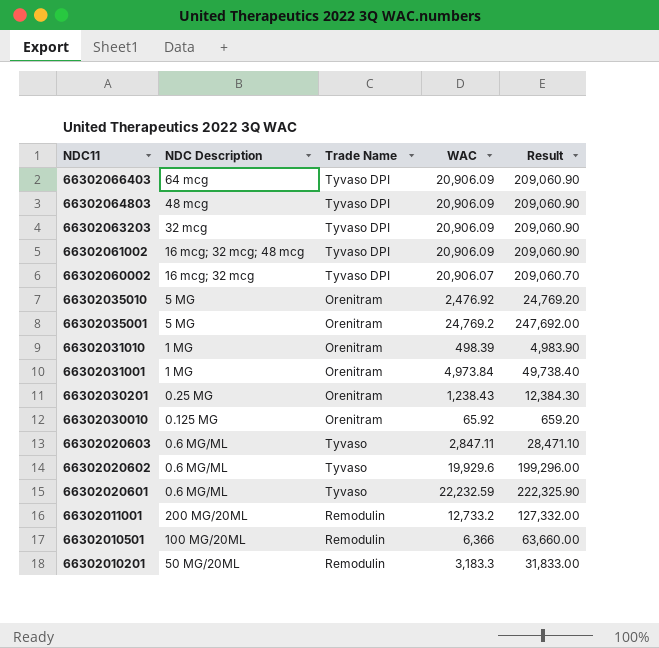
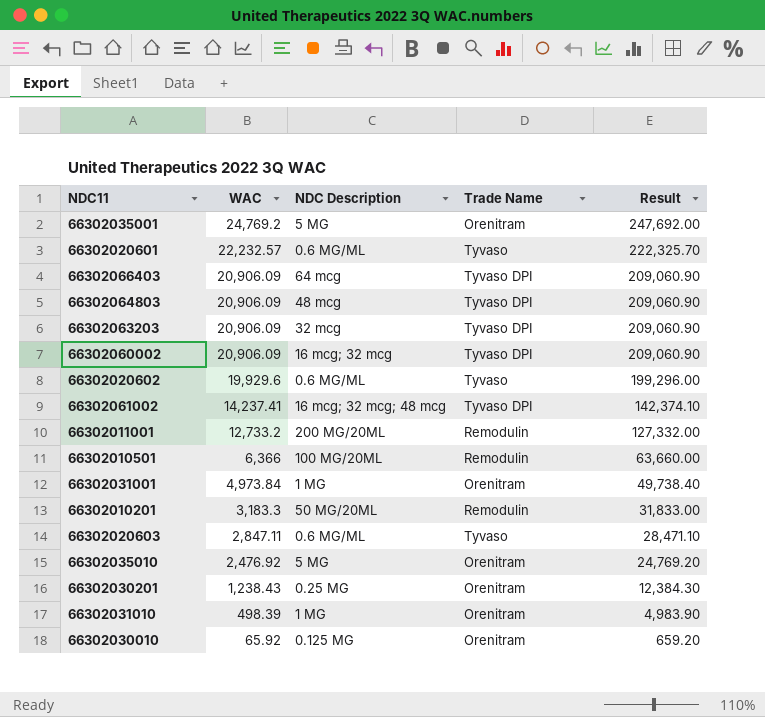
row order: NDC11 descending -> WAC descending
column WAC | position: 4 -> 2
66302020601 | WAC: 22,232.59 -> 22,232.57
66302020601 | Result: 222,325.90 -> 222,325.70
66302060002 | WAC: 20,906.07 -> 20,906.09
66302060002 | Result: 209,060.70 -> 209,060.90
66302061002 | WAC: 20,906.09 -> 14,237.41
66302061002 | Result: 209,060.90 -> 142,374.10

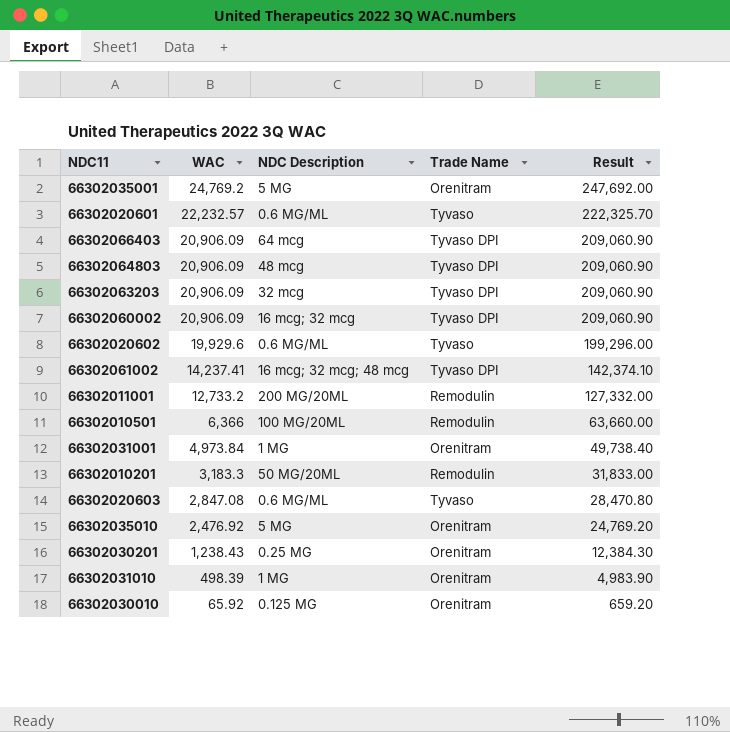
66302020603 | WAC: 2,847.11 -> 2,847.08
66302020603 | Result: 28,471.10 -> 28,470.80

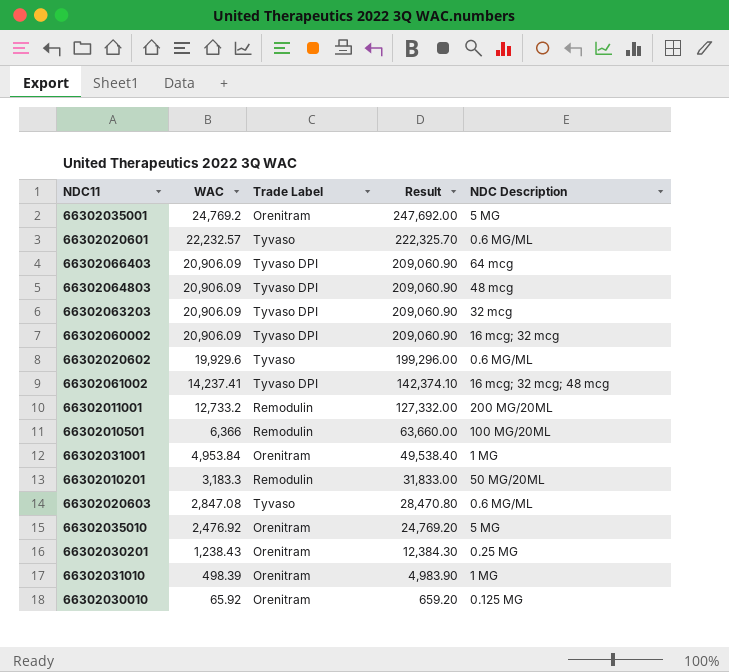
column name: Trade Name -> Trade Label
column NDC Description | position: 3 -> 5
66302031001 | WAC: 4,973.84 -> 4,953.84
66302031001 | Result: 49,738.40 -> 49,538.40

